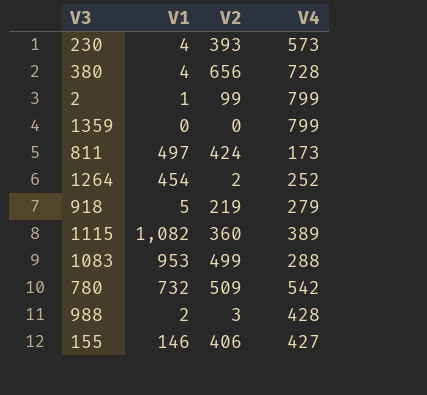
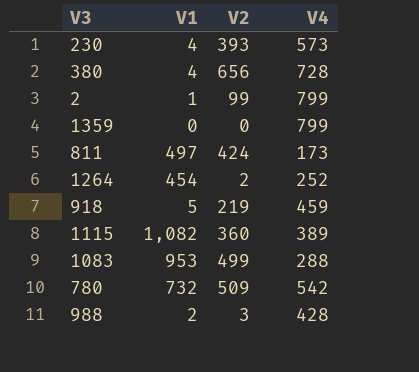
row 155: 146 | 406 | 427 -> none
918 | V4: 279 -> 459

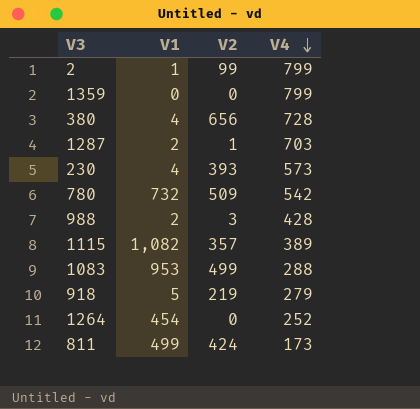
row order: none -> V4 descending
row 1287: none -> 2 | 1 | 703
1115 | V2: 360 -> 357
918 | V4: 459 -> 279
1264 | V2: 2 -> 0
811 | V1: 497 -> 499

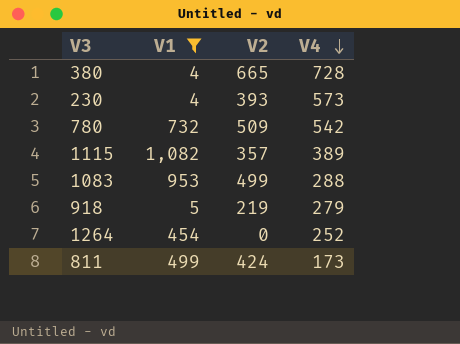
filter: none -> V1 >= 4
380 | V2: 656 -> 665

